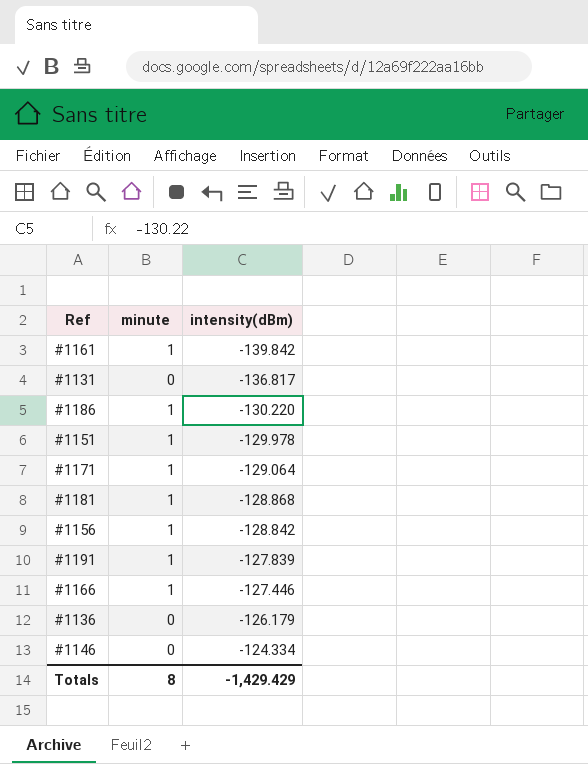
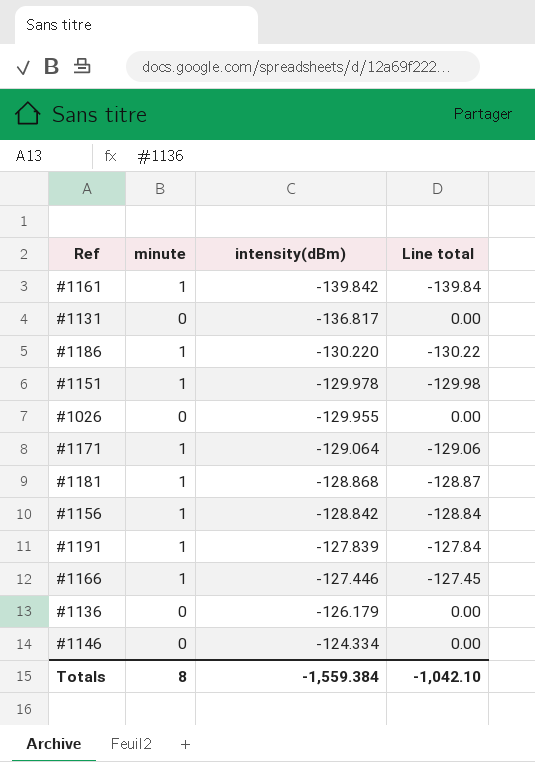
column Line total | formula: none -> [minute] * [intensity(dBm)]
row #1026: none -> 0 | -129.955 | 0.00
Totals | intensity(dBm): -1,429.429 -> -1,559.384

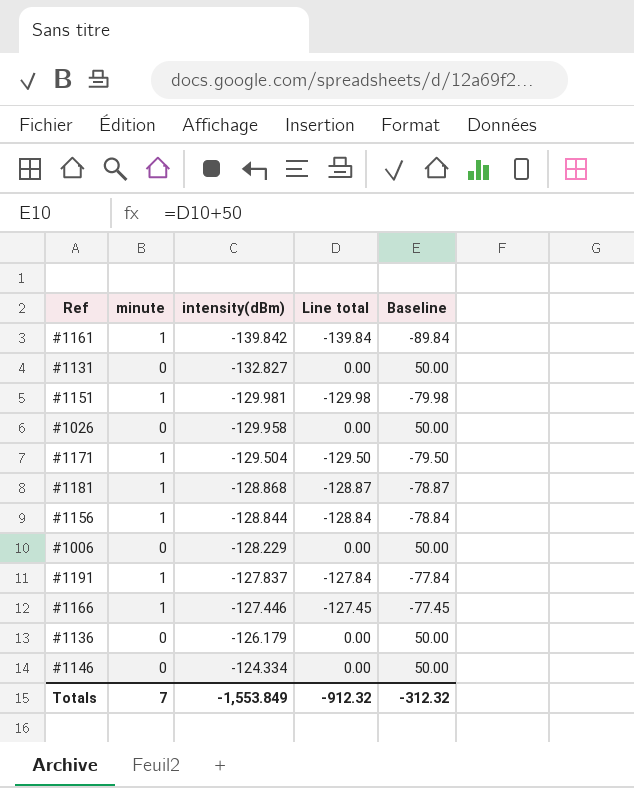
column Baseline | formula: none -> [Line total] + 50
row #1186: 1 | -130.220 | -130.22 -> none
#1131 | intensity(dBm): -136.817 -> -132.827
#1151 | intensity(dBm): -129.978 -> -129.981
#1026 | intensity(dBm): -129.955 -> -129.958
#1171 | intensity(dBm): -129.064 -> -129.504
#1171 | Line total: -129.06 -> -129.50
#1156 | intensity(dBm): -128.842 -> -128.844
row #1006: none -> 0 | -128.229 | 0.00 | 50.00
#1191 | intensity(dBm): -127.839 -> -127.837
Totals | minute: 8 -> 7
Totals | intensity(dBm): -1,559.384 -> -1,553.849
Totals | Line total: -1,042.10 -> -912.32

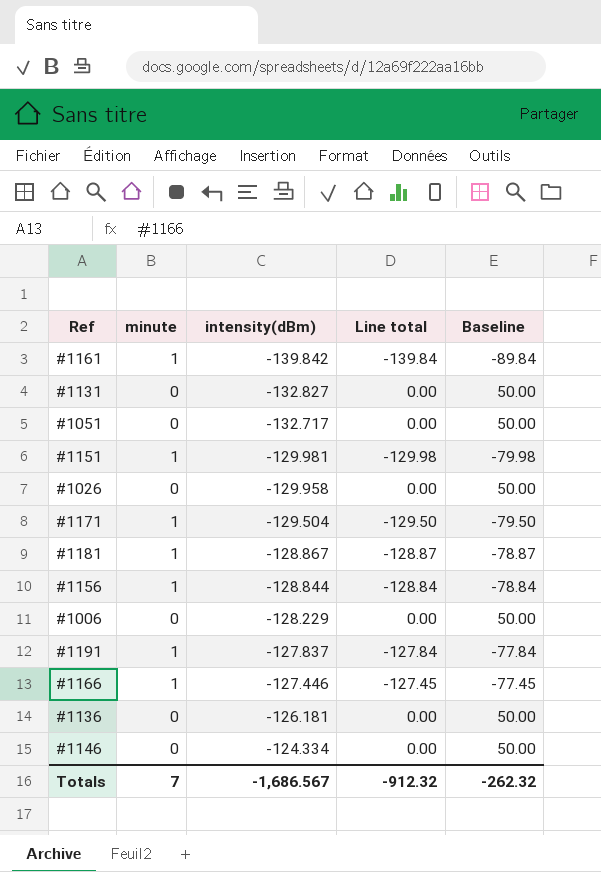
row #1051: none -> 0 | -132.717 | 0.00 | 50.00
#1181 | intensity(dBm): -128.868 -> -128.867
#1136 | intensity(dBm): -126.179 -> -126.181
Totals | intensity(dBm): -1,553.849 -> -1,686.567
Totals | Baseline: -312.32 -> -262.32

